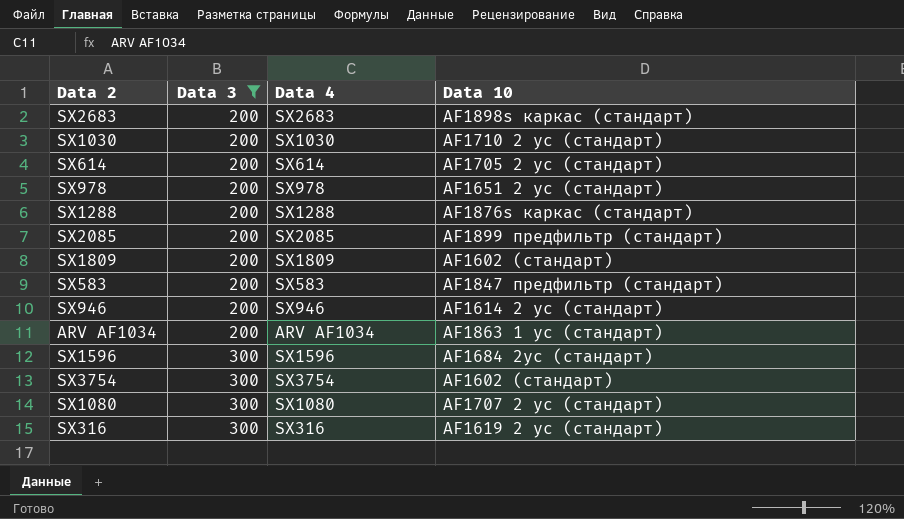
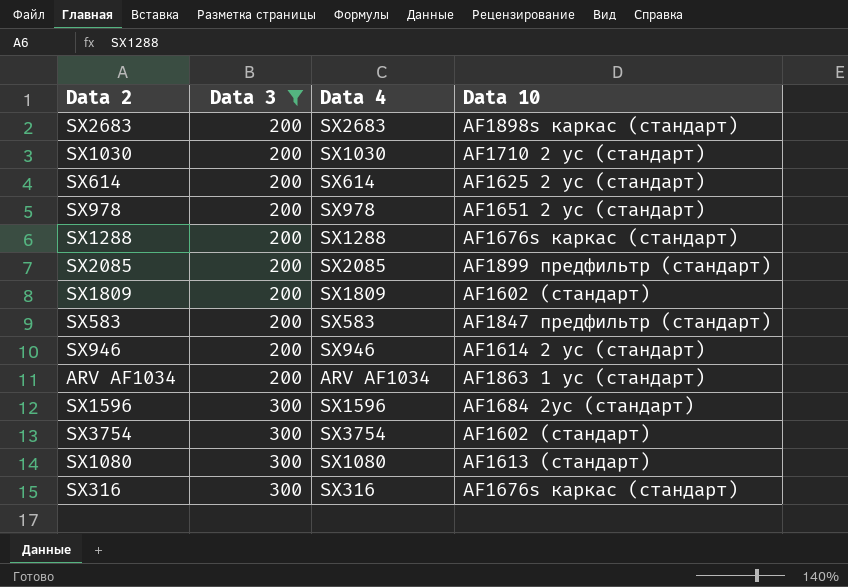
SX614 | Data 10: AF1705 2 ус (стандарт) -> AF1625 2 ус (стандарт)
SX1288 | Data 10: AF1876s каркас (стандарт) -> AF1676s каркас (стандарт)
SX1080 | Data 10: AF1707 2 ус (стандарт) -> AF1613 (стандарт)
SX316 | Data 10: AF1619 2 ус (стандарт) -> AF1676s каркас (стандарт)

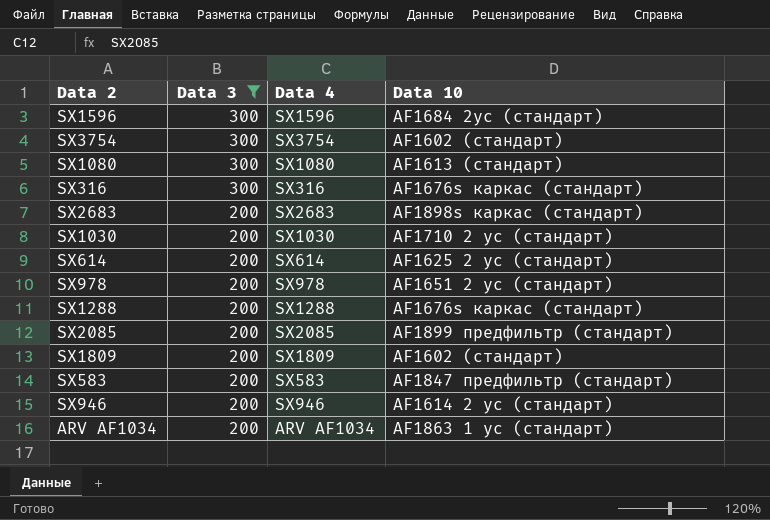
row order: Data 3 ascending -> Data 3 descending

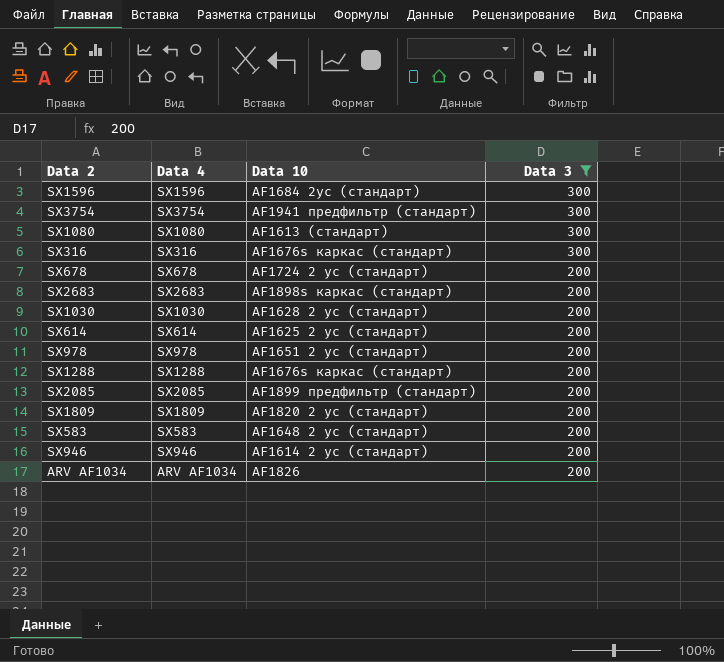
column Data 3 | position: 2 -> 4
SX3754 | Data 10: AF1602 (стандарт) -> AF1941 предфильтр (стандарт)
row SX678: none -> SX678 | AF1724 2 ус (стандарт) | 200
SX1030 | Data 10: AF1710 2 ус (стандарт) -> AF1628 2 ус (стандарт)
SX1809 | Data 10: AF1602 (стандарт) -> AF1820 2 ус (стандарт)
SX583 | Data 10: AF1847 предфильтр (стандарт) -> AF1648 2 ус (стандарт)
ARV AF1034 | Data 10: AF1863 1 ус (стандарт) -> AF1826

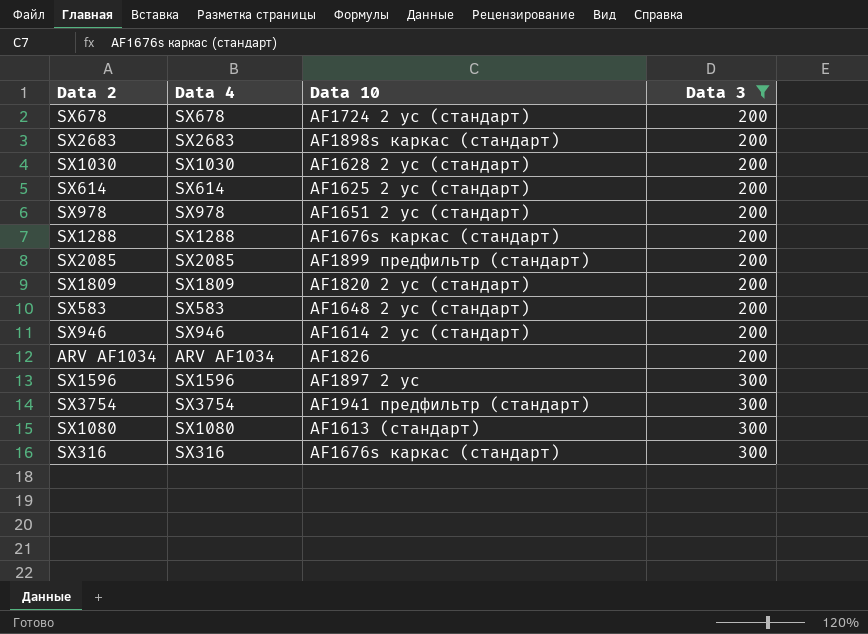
row order: Data 3 descending -> Data 3 ascending
SX1596 | Data 10: AF1684 2ус (стандарт) -> AF1897 2 ус

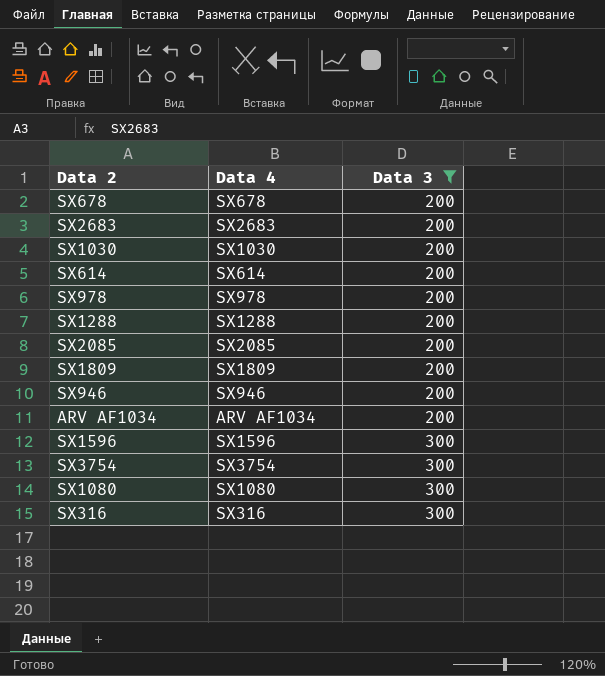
column Data 10 | position: 3 -> none
row SX583: SX583 | AF1648 2 ус (стандарт) | 200 -> none

